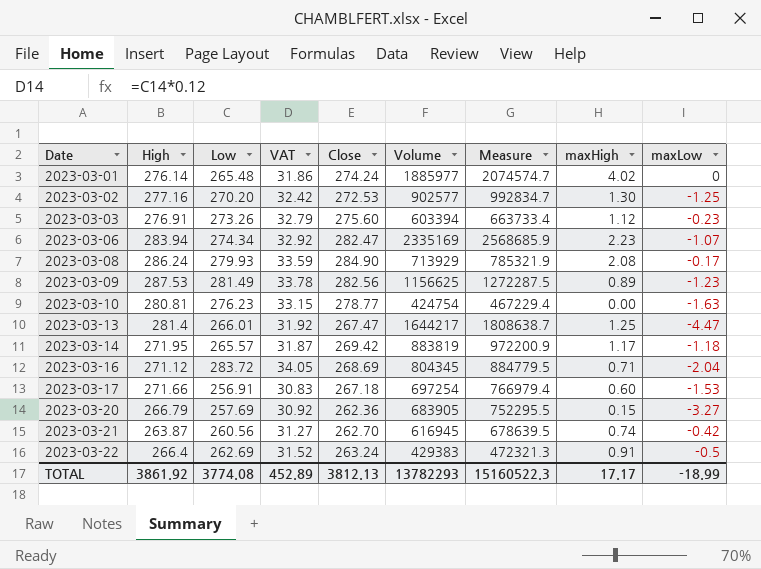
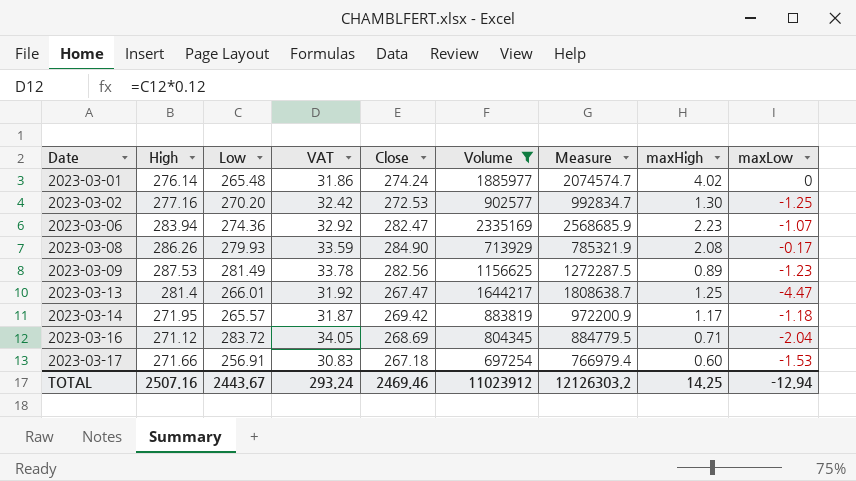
filter: none -> Volume >= 697254
2023-03-06 | Low: 274.34 -> 274.36
2023-03-08 | High: 286.24 -> 286.26
TOTAL | High: 3861.92 -> 2507.16
TOTAL | Low: 3774.08 -> 2443.67
TOTAL | VAT: 452.89 -> 293.24
TOTAL | Close: 3812.13 -> 2469.46
TOTAL | Volume: 13782293 -> 11023912
TOTAL | Measure: 15160522.3 -> 12126303.2
TOTAL | maxHigh: 17.17 -> 14.25
TOTAL | maxLow: -18.99 -> -12.94

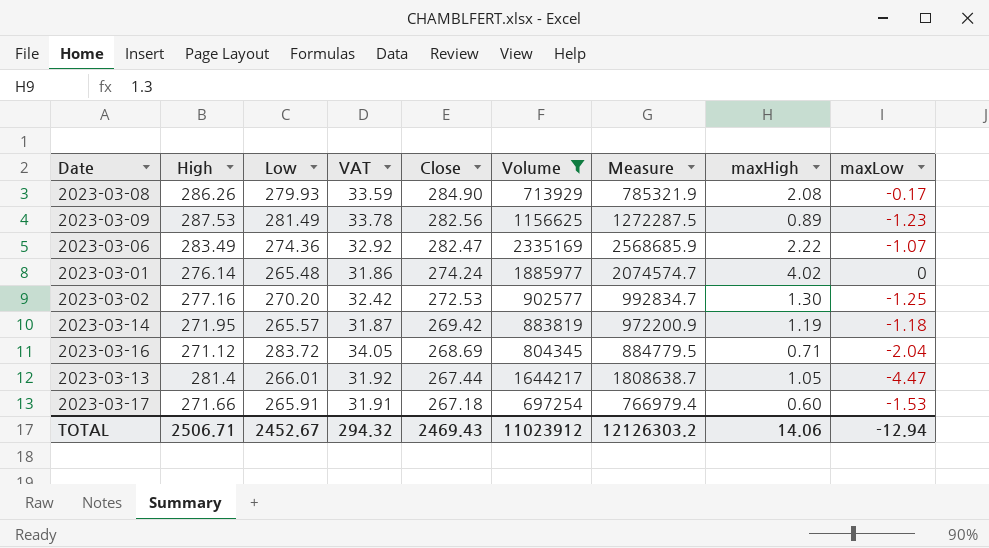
row order: Date ascending -> Close descending
2023-03-06 | High: 283.94 -> 283.49
2023-03-06 | maxHigh: 2.23 -> 2.22
2023-03-14 | maxHigh: 1.17 -> 1.19
2023-03-13 | Close: 267.47 -> 267.44
2023-03-13 | maxHigh: 1.25 -> 1.05
2023-03-17 | Low: 256.91 -> 265.91
2023-03-17 | VAT: 30.83 -> 31.91
TOTAL | High: 2507.16 -> 2506.71
TOTAL | Low: 2443.67 -> 2452.67
TOTAL | VAT: 293.24 -> 294.32
TOTAL | Close: 2469.46 -> 2469.43
TOTAL | maxHigh: 14.25 -> 14.06

